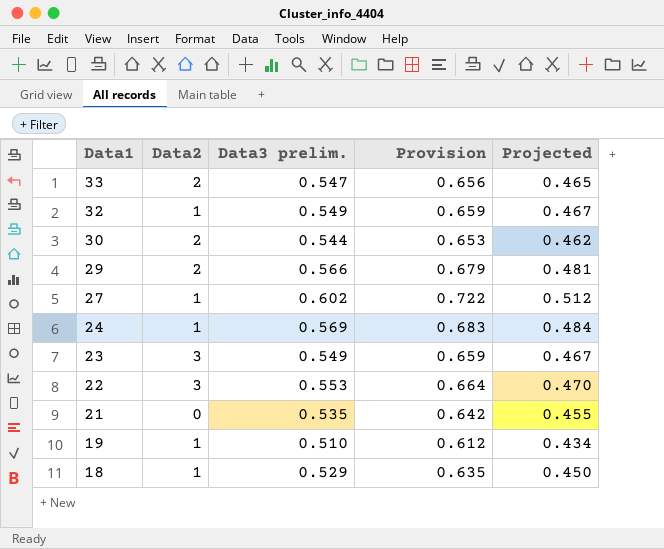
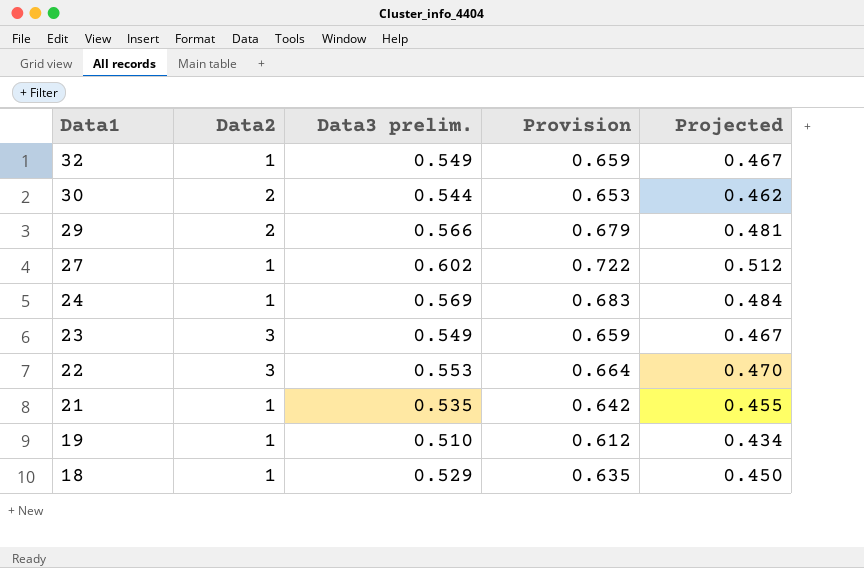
row 33: 2 | 0.547 | 0.656 | 0.465 -> none
21 | Data2: 0 -> 1

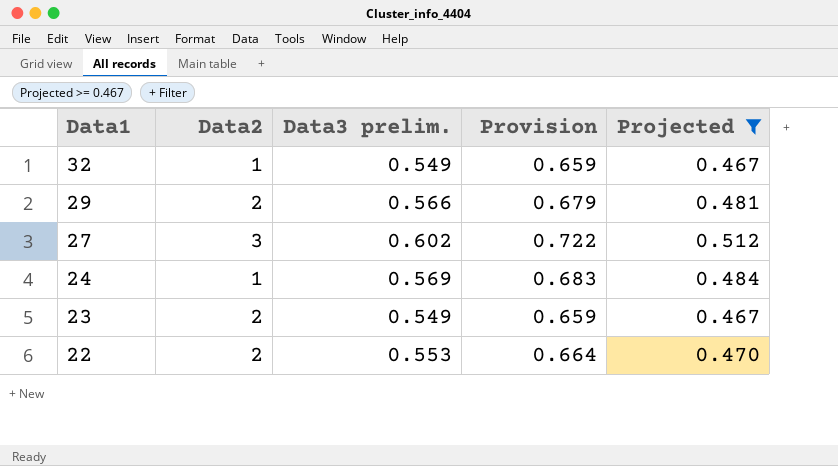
filter: none -> Projected >= 0.467
27 | Data2: 1 -> 3
23 | Data2: 3 -> 2
22 | Data2: 3 -> 2

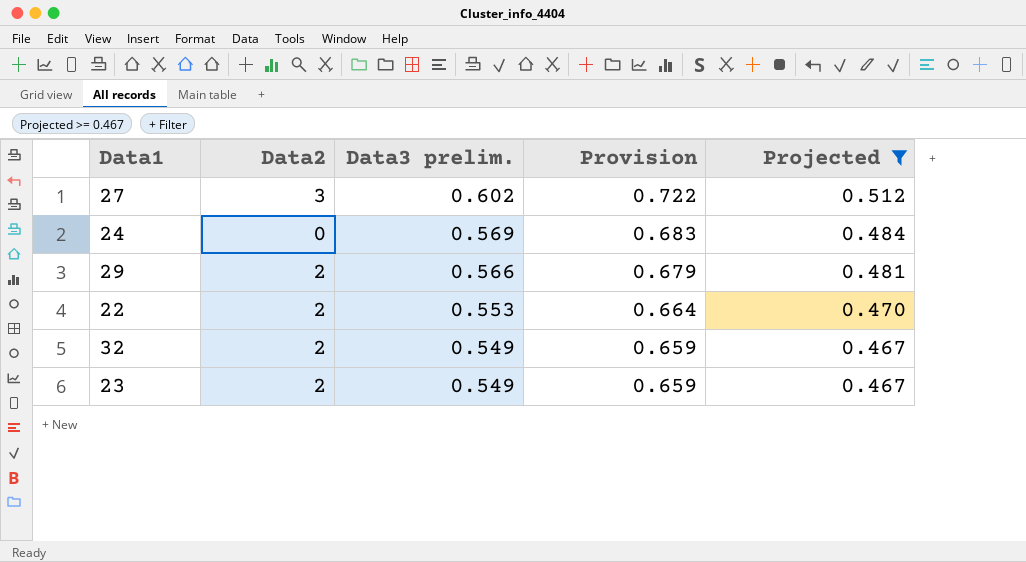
row order: Data1 descending -> Data3 prelim. descending
24 | Data2: 1 -> 0
32 | Data2: 1 -> 2

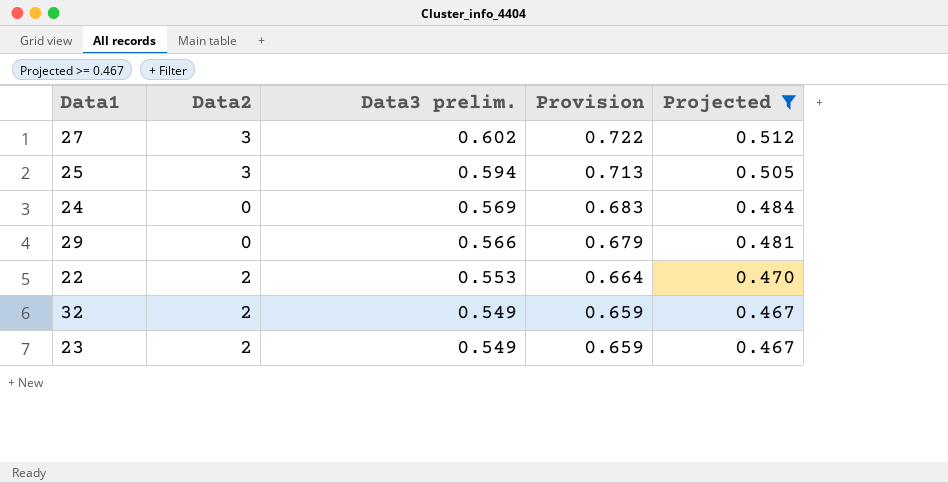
row 25: none -> 3 | 0.594 | 0.713 | 0.505
29 | Data2: 2 -> 0

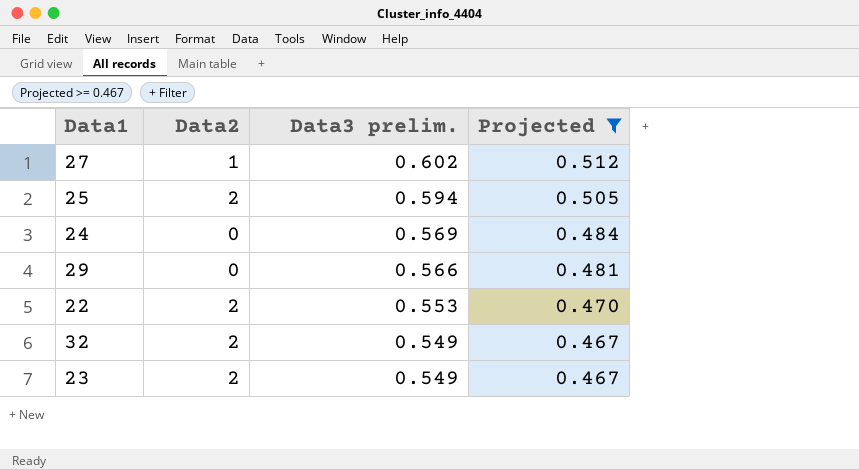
column Provision | formula: [Data3 prelim.] * 1.2 -> none
27 | Data2: 3 -> 1
25 | Data2: 3 -> 2

